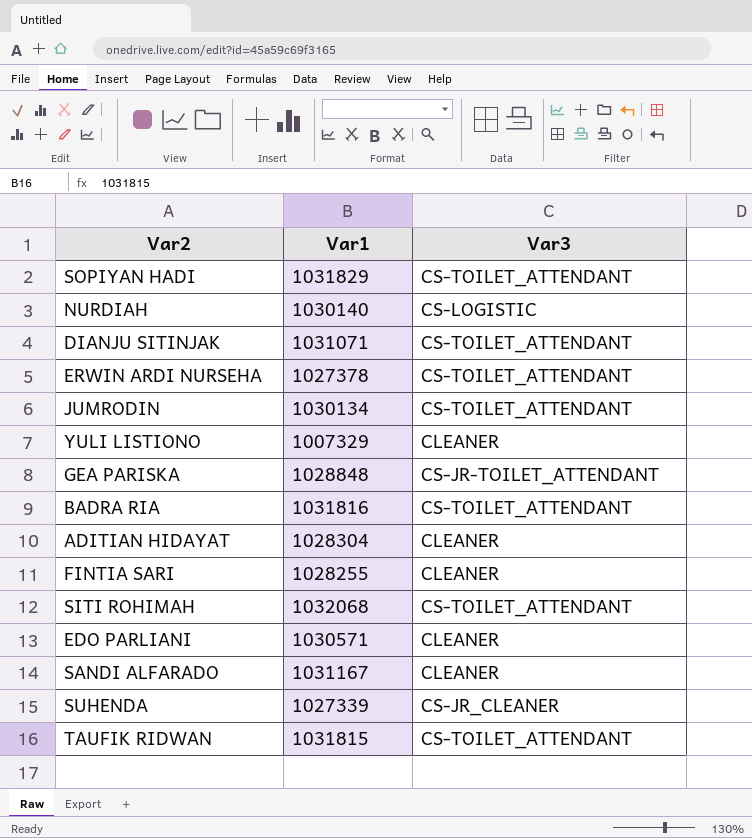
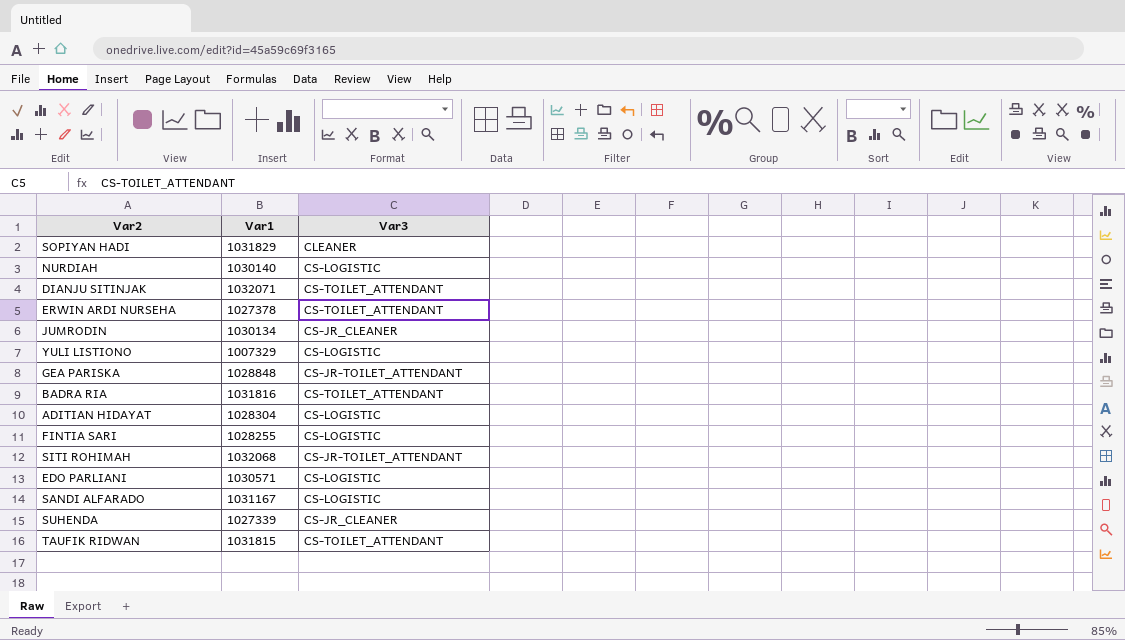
SOPIYAN HADI | Var3: CS-TOILET_ATTENDANT -> CLEANER
DIANJU SITINJAK | Var1: 1031071 -> 1032071
JUMRODIN | Var3: CS-TOILET_ATTENDANT -> CS-JR_CLEANER
YULI LISTIONO | Var3: CLEANER -> CS-LOGISTIC
ADITIAN HIDAYAT | Var3: CLEANER -> CS-LOGISTIC
FINTIA SARI | Var3: CLEANER -> CS-LOGISTIC
SITI ROHIMAH | Var3: CS-TOILET_ATTENDANT -> CS-JR-TOILET_ATTENDANT
EDO PARLIANI | Var3: CLEANER -> CS-LOGISTIC
SANDI ALFARADO | Var3: CLEANER -> CS-LOGISTIC

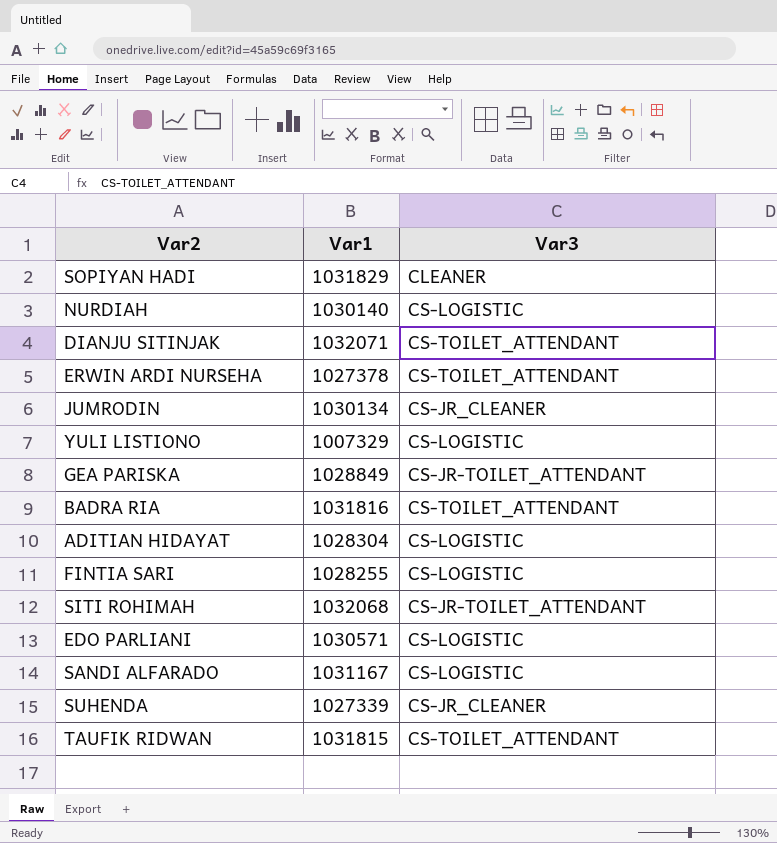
GEA PARISKA | Var1: 1028848 -> 1028849

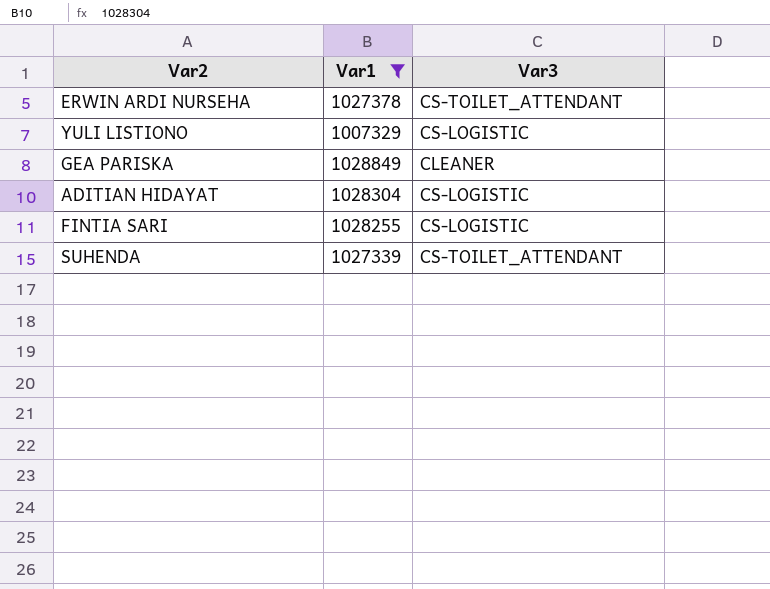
filter: none -> Var1 <= 1028849
GEA PARISKA | Var3: CS-JR-TOILET_ATTENDANT -> CLEANER
SUHENDA | Var3: CS-JR_CLEANER -> CS-TOILET_ATTENDANT

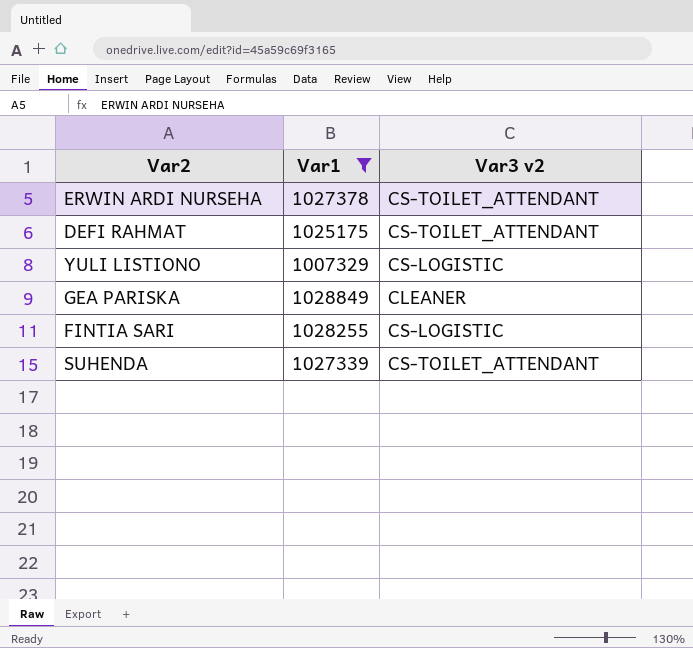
column name: Var3 -> Var3 v2
row ADITIAN HIDAYAT: 1028304 | CS-LOGISTIC -> none
row DEFI RAHMAT: none -> 1025175 | CS-TOILET_ATTENDANT

